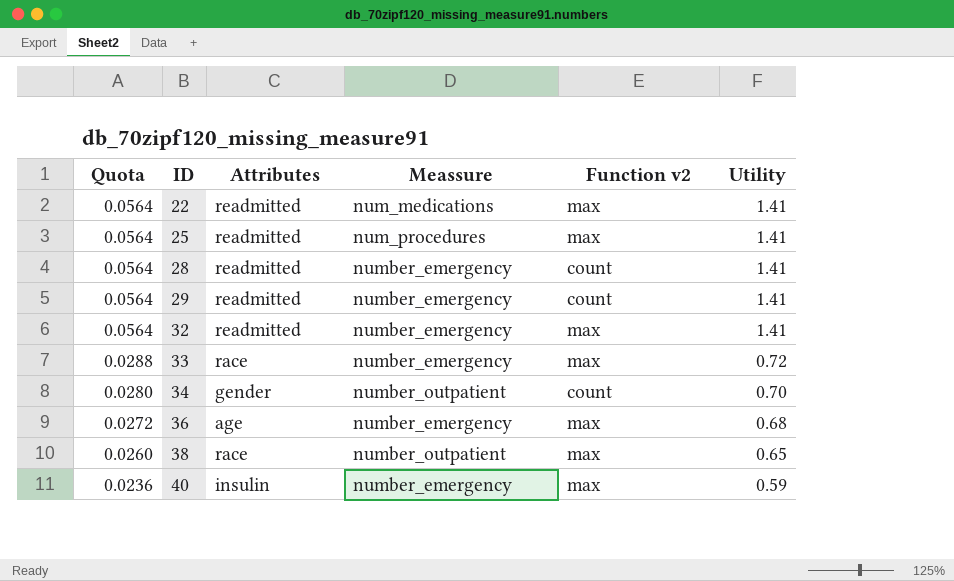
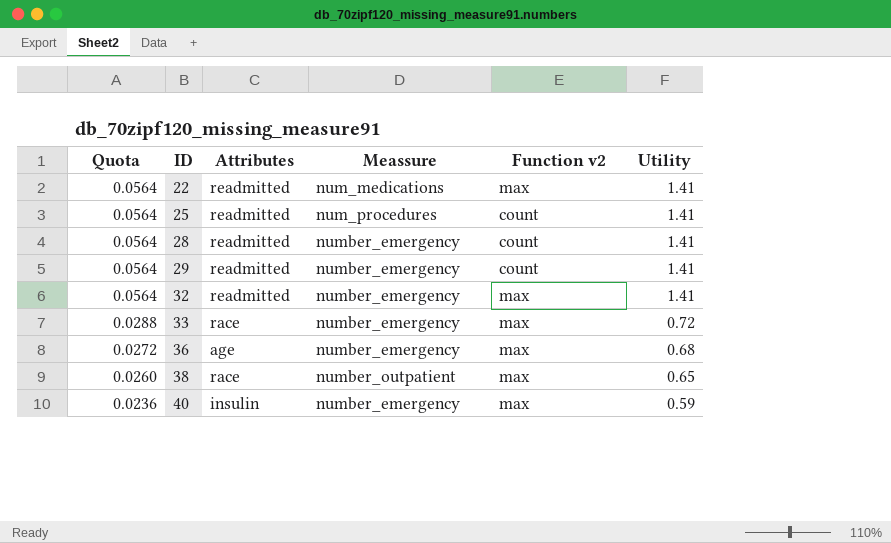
row 34: 0.0280 | gender | number_outpatient | count | 0.70 -> none
25 | Function v2: max -> count

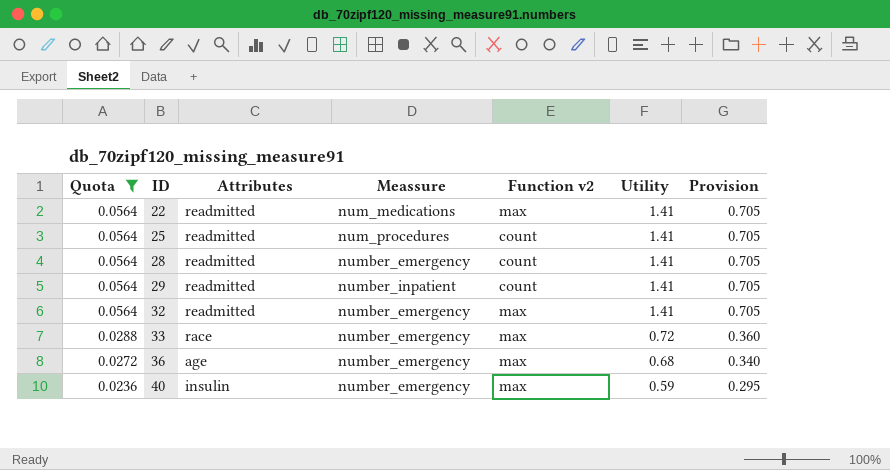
filter: none -> Quota != 0.0260
column Provision | formula: none -> [Utility] * 0.5
29 | Meassure: number_emergency -> number_inpatient

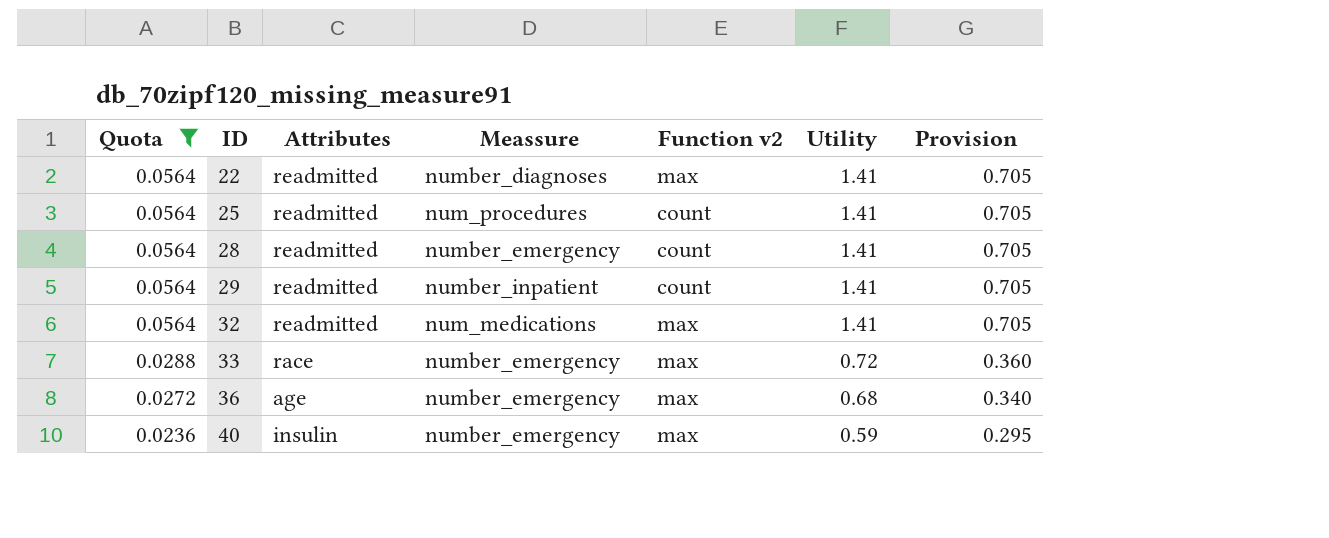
22 | Meassure: num_medications -> number_diagnoses
32 | Meassure: number_emergency -> num_medications

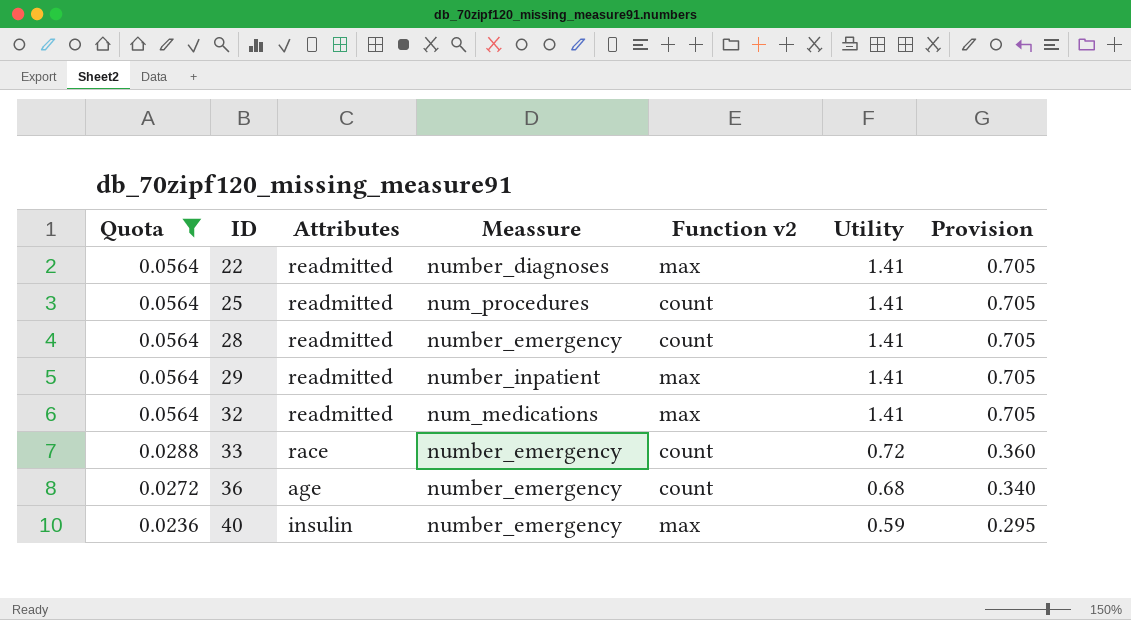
29 | Function v2: count -> max
33 | Function v2: max -> count
36 | Function v2: max -> count

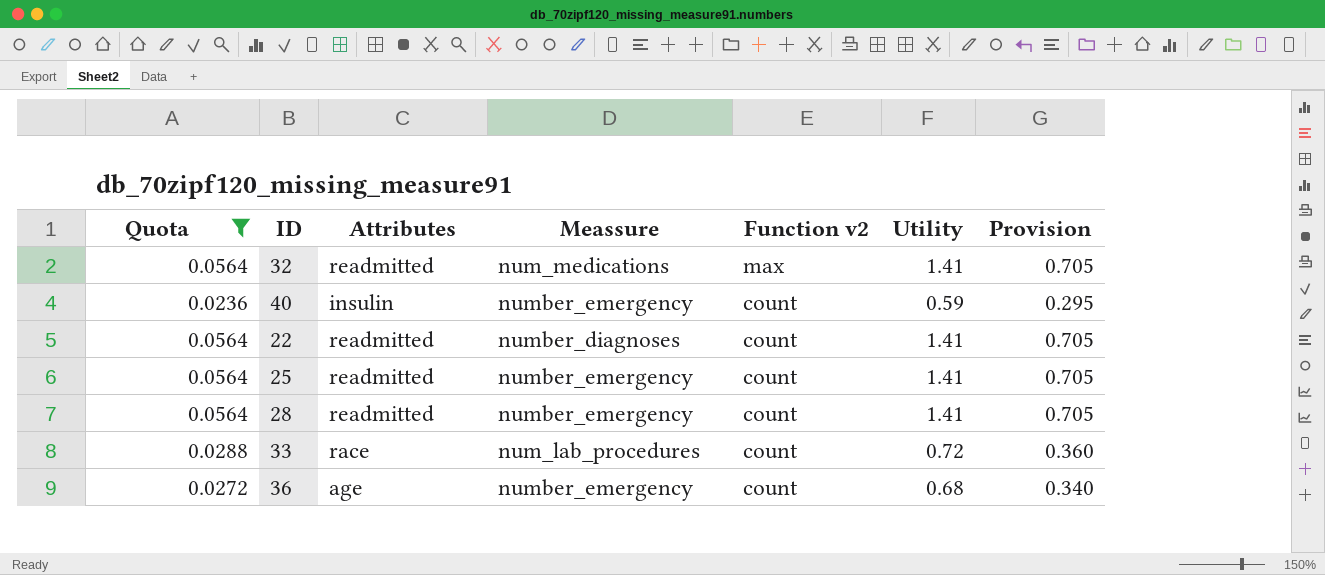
row order: Quota descending -> Function v2 descending
row 29: 0.0564 | readmitted | number_inpatient | max | 1.41 | 0.705 -> none
40 | Function v2: max -> count
22 | Function v2: max -> count
25 | Meassure: num_procedures -> number_emergency
33 | Meassure: number_emergency -> num_lab_procedures

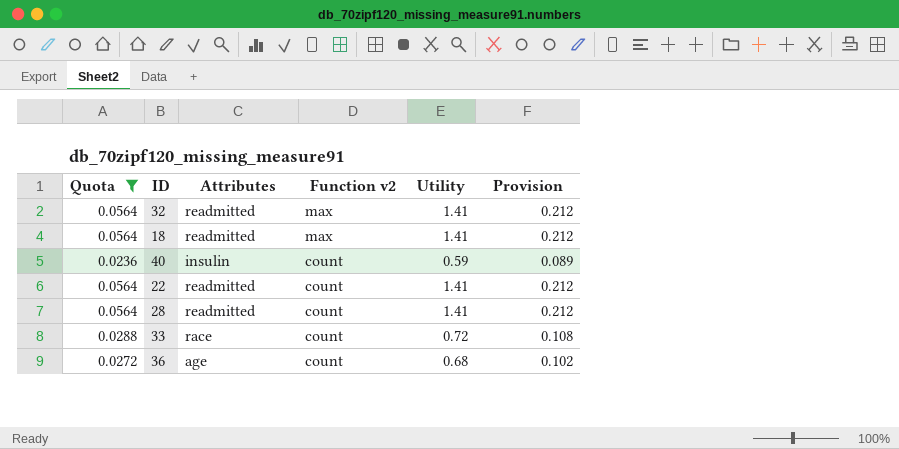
column Meassure | position: 4 -> none
column Provision | formula: [Utility] * 0.5 -> [Utility] * 0.15
row 25: 0.0564 | readmitted | number_emergency | count | 1.41 | 0.705 -> none
row 18: none -> 0.0564 | readmitted | max | 1.41 | 0.212

